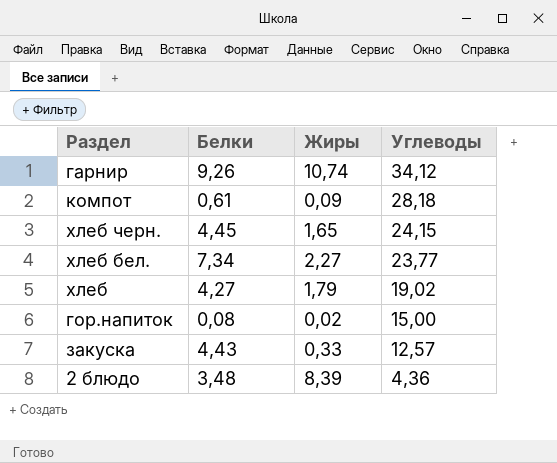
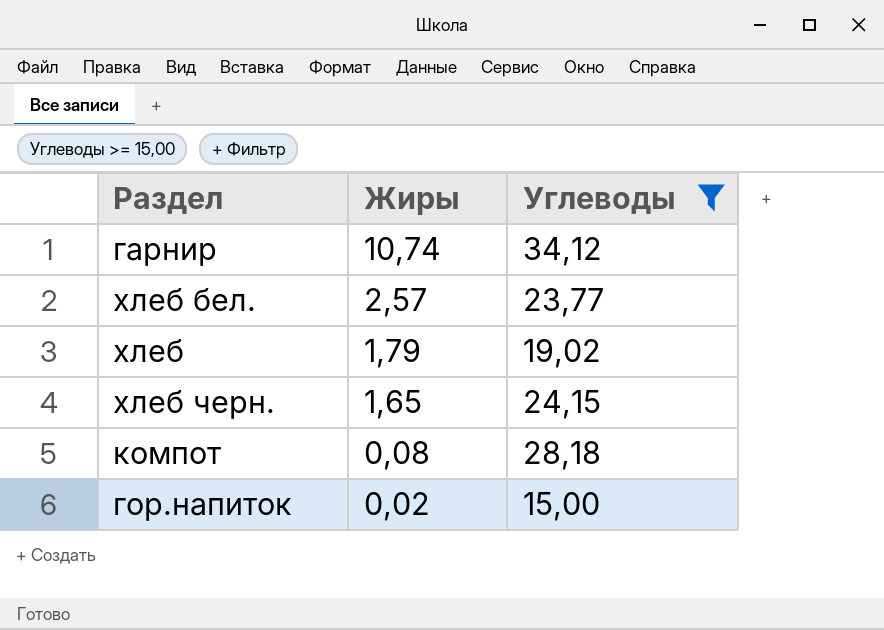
filter: none -> Углеводы >= 15,00
row order: Углеводы descending -> Жиры descending
column Белки | position: 2 -> none
хлеб бел. | Жиры: 2,27 -> 2,57
компот | Жиры: 0,09 -> 0,08

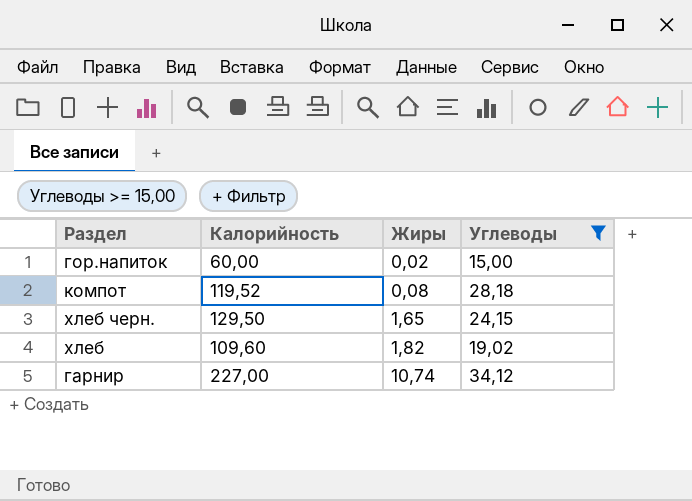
row order: Жиры descending -> Жиры ascending
column Калорийность | position: none -> 2
row хлеб бел.: 2,57 | 23,77 -> none
хлеб | Жиры: 1,79 -> 1,82

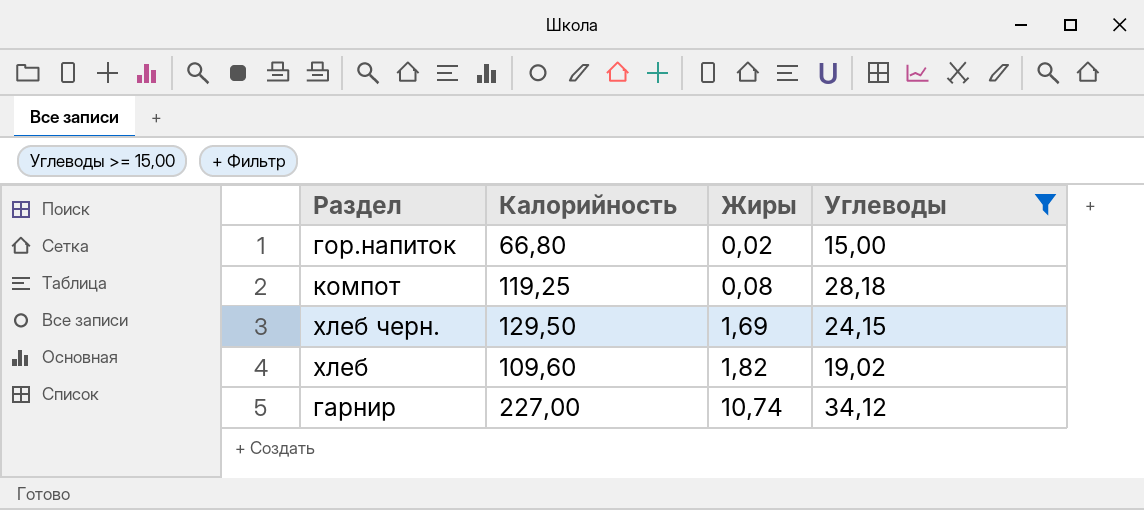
гор.напиток | Калорийность: 60,00 -> 66,80
компот | Калорийность: 119,52 -> 119,25
хлеб черн. | Жиры: 1,65 -> 1,69

